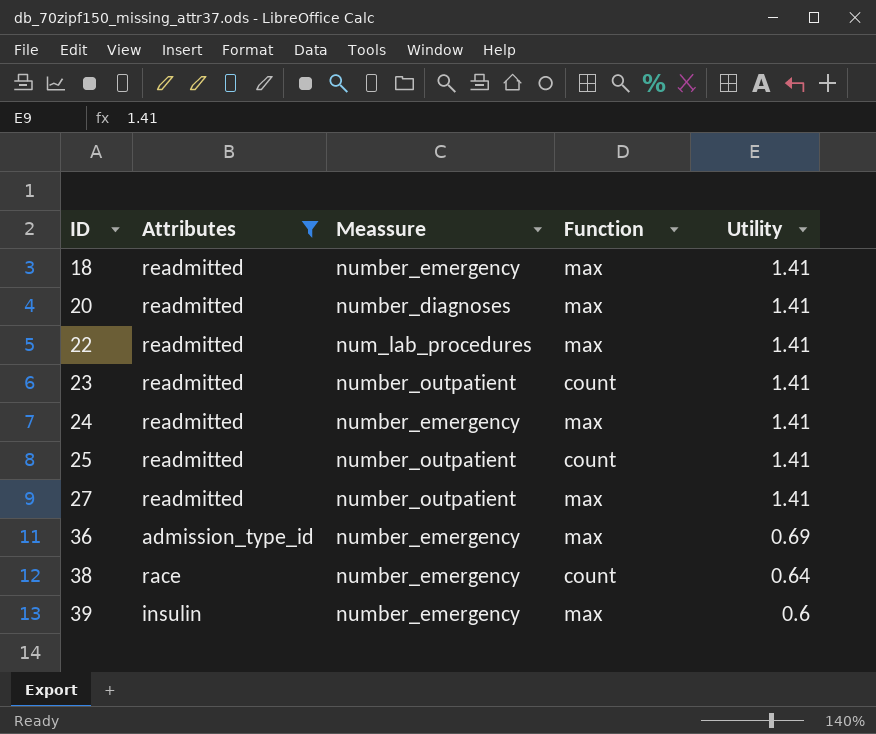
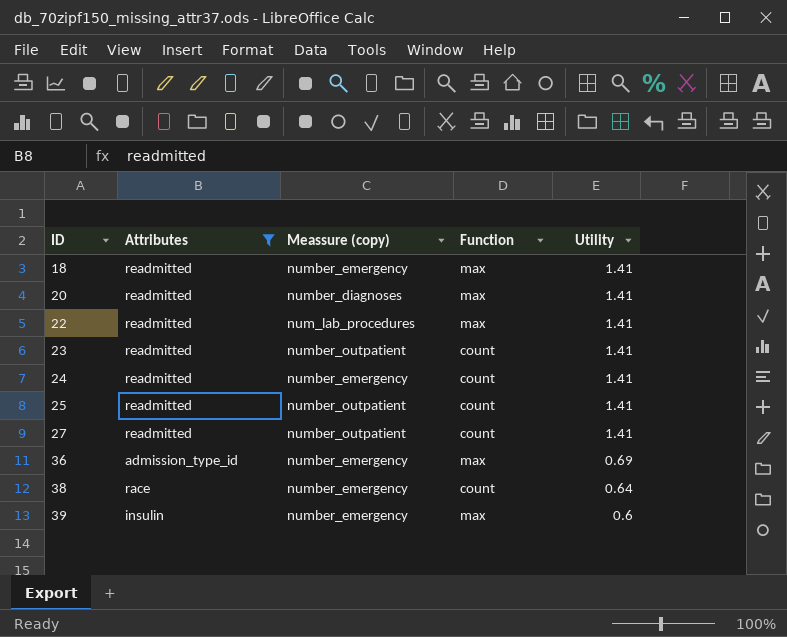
column name: Meassure -> Meassure (copy)
24 | Function: max -> count
27 | Function: max -> count

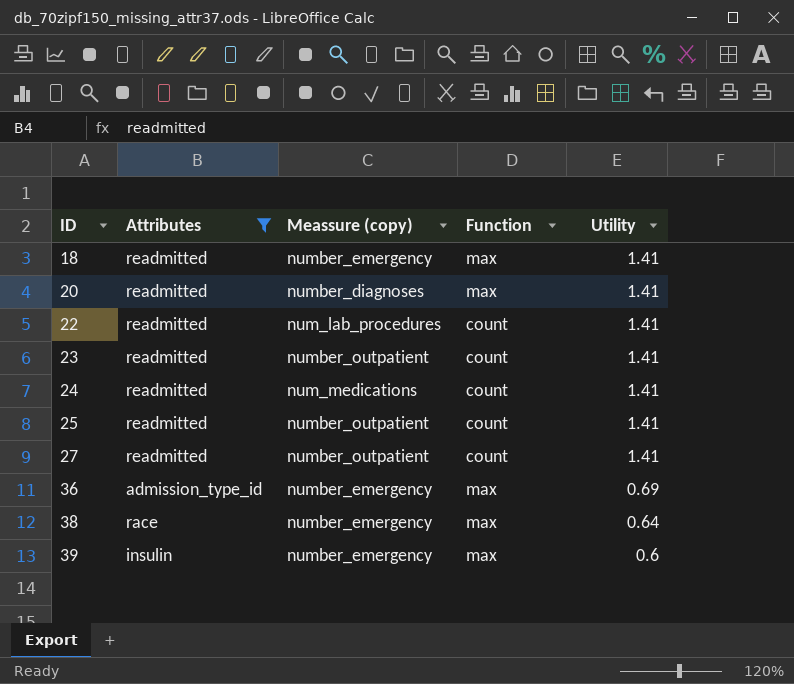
22 | Function: max -> count
24 | Meassure (copy): number_emergency -> num_medications
38 | Function: count -> max

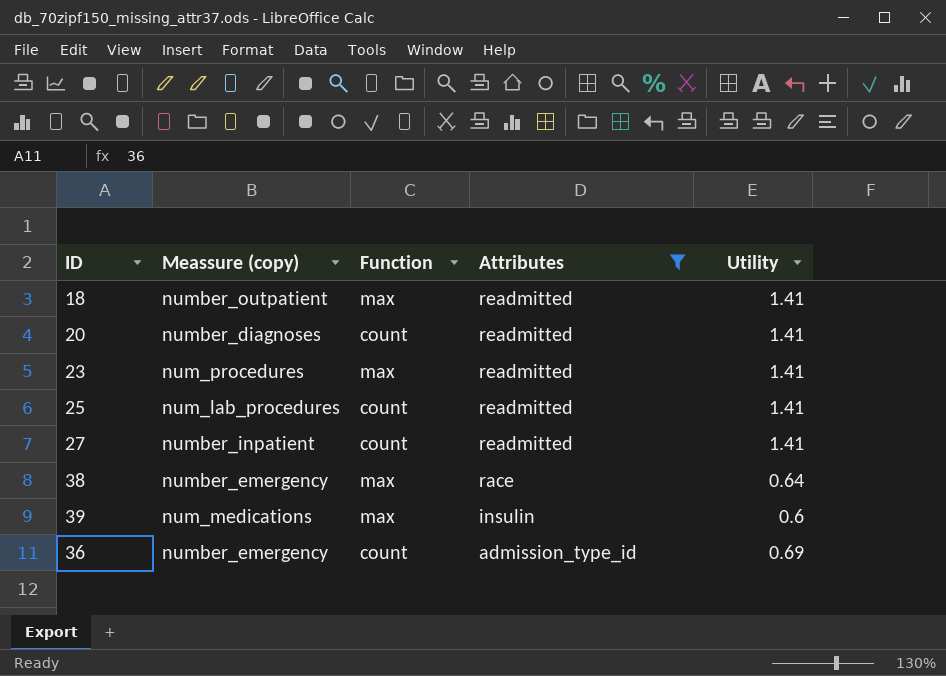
row order: ID ascending -> Attributes descending
column Attributes | position: 2 -> 4
row 22: readmitted | num_lab_procedures | count | 1.41 -> none
row 24: readmitted | num_medications | count | 1.41 -> none
18 | Meassure (copy): number_emergency -> number_outpatient
20 | Function: max -> count
23 | Meassure (copy): number_outpatient -> num_procedures
23 | Function: count -> max
25 | Meassure (copy): number_outpatient -> num_lab_procedures
27 | Meassure (copy): number_outpatient -> number_inpatient
39 | Meassure (copy): number_emergency -> num_medications
36 | Function: max -> count

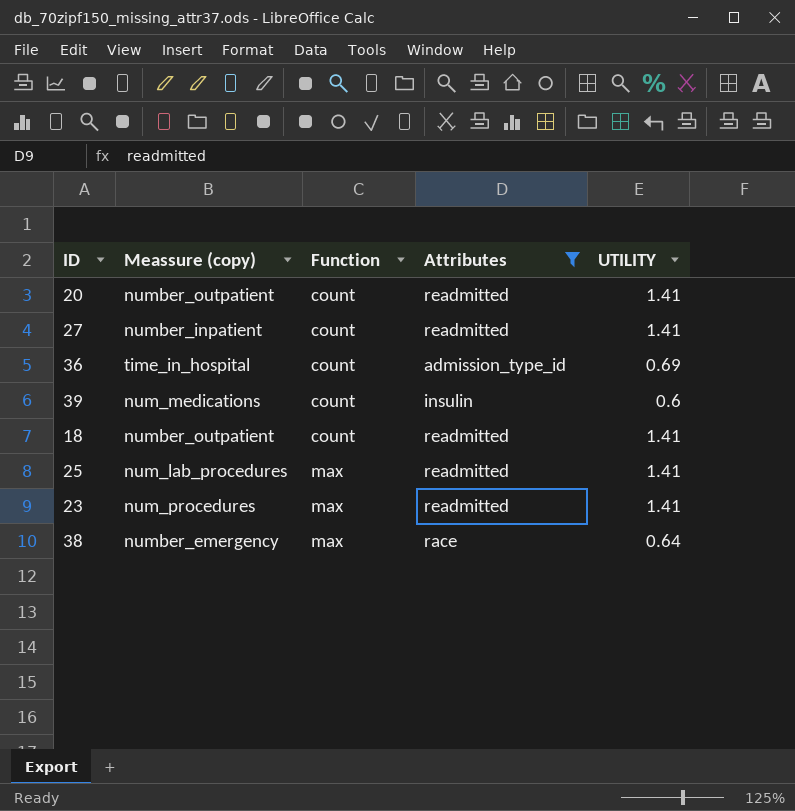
row order: Attributes descending -> Function ascending
column name: Utility -> UTILITY
20 | Meassure (copy): number_diagnoses -> number_outpatient
36 | Meassure (copy): number_emergency -> time_in_hospital
39 | Function: max -> count
18 | Function: max -> count
25 | Function: count -> max

